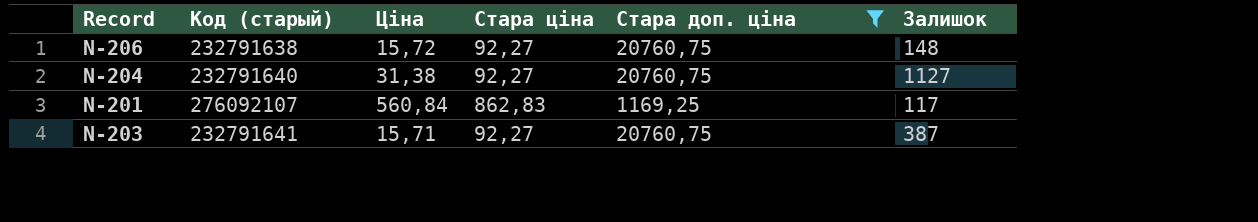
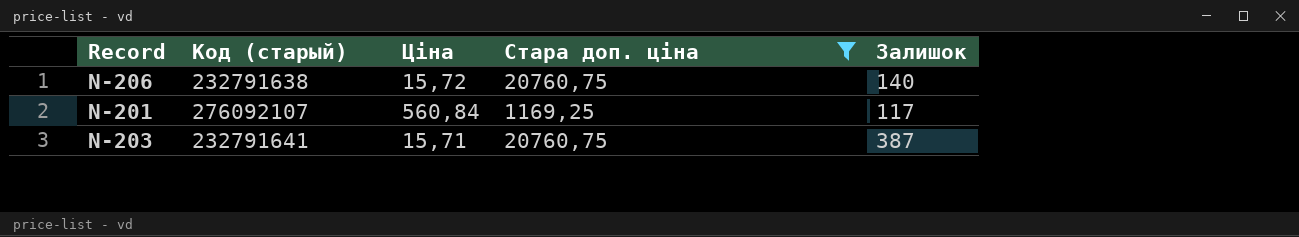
column Стара ціна | position: 4 -> none
row N-204: 232791640 | 31,38 | 92,27 | 20760,75 | 1127 -> none
N-206 | Залишок: 148 -> 140

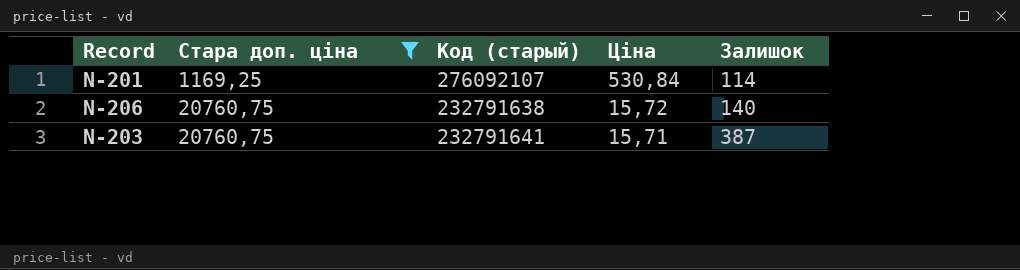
row order: none -> Стара доп. ціна ascending
column Стара доп. ціна | position: 4 -> 2
N-201 | Ціна: 560,84 -> 530,84
N-201 | Залишок: 117 -> 114

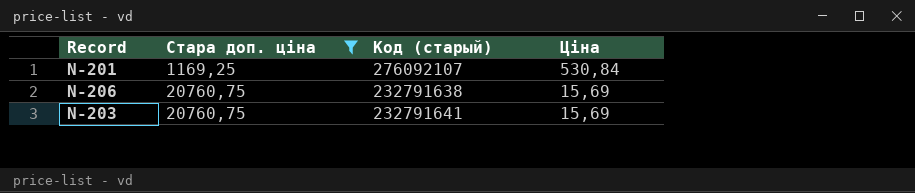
column Залишок | position: 5 -> none
N-206 | Ціна: 15,72 -> 15,69
N-203 | Ціна: 15,71 -> 15,69

